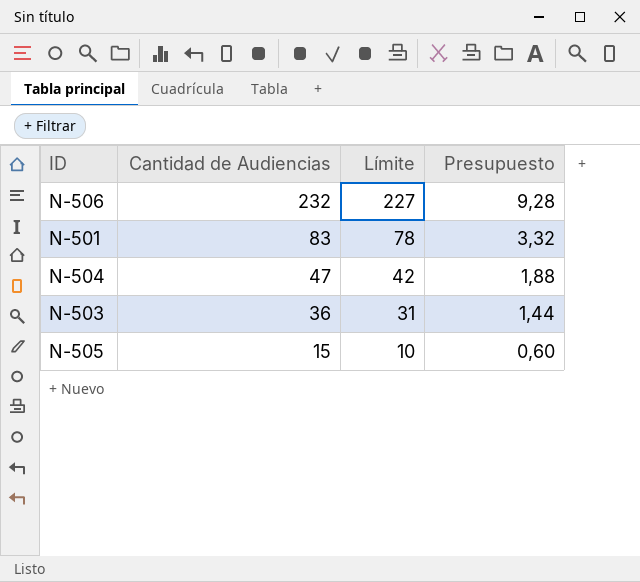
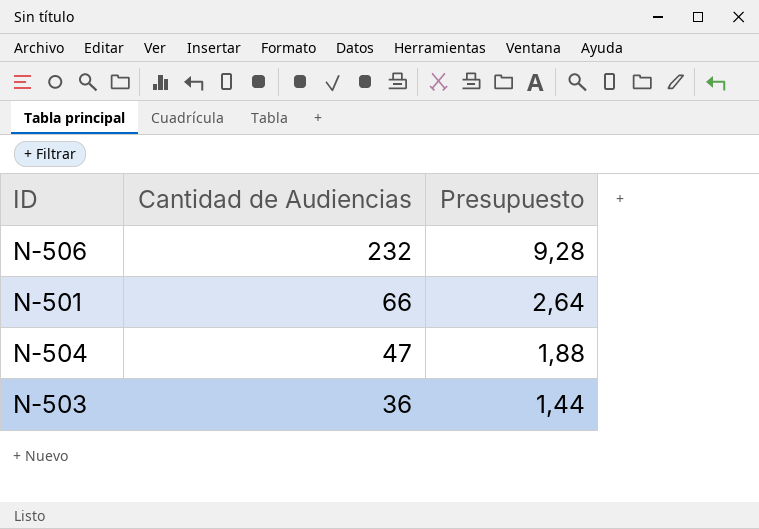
column Límite | formula: [Cantidad de Audiencias] - 5 -> none
row N-505: 15 | 10 | 0,60 -> none
N-501 | Cantidad de Audiencias: 83 -> 66
N-501 | Presupuesto: 3,32 -> 2,64

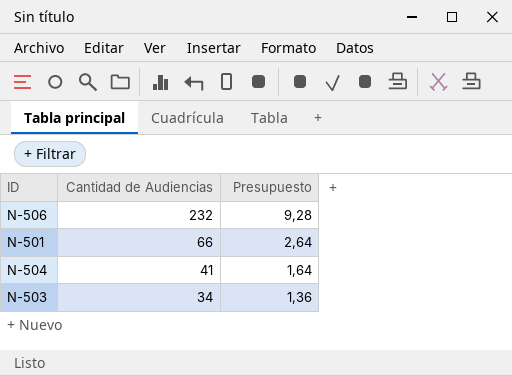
N-504 | Cantidad de Audiencias: 47 -> 41
N-504 | Presupuesto: 1,88 -> 1,64
N-503 | Cantidad de Audiencias: 36 -> 34
N-503 | Presupuesto: 1,44 -> 1,36

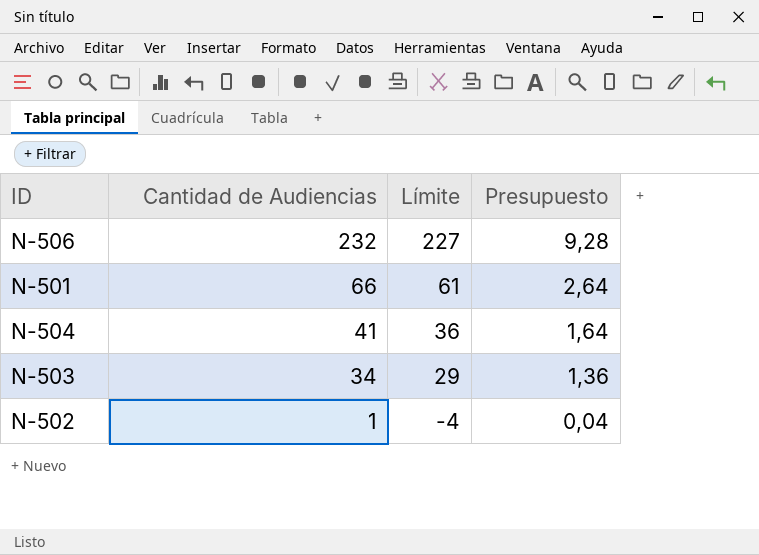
column Límite | formula: none -> [Cantidad de Audiencias] - 5
row N-502: none -> 1 | -4 | 0,04

